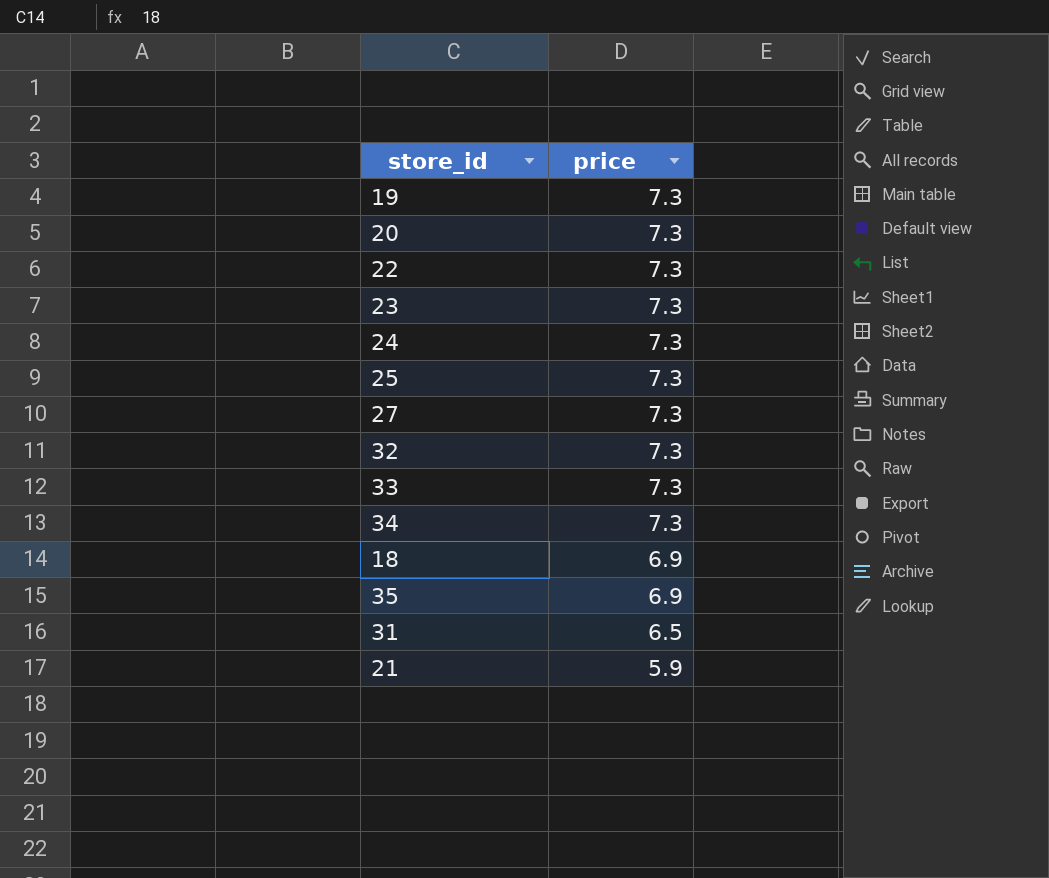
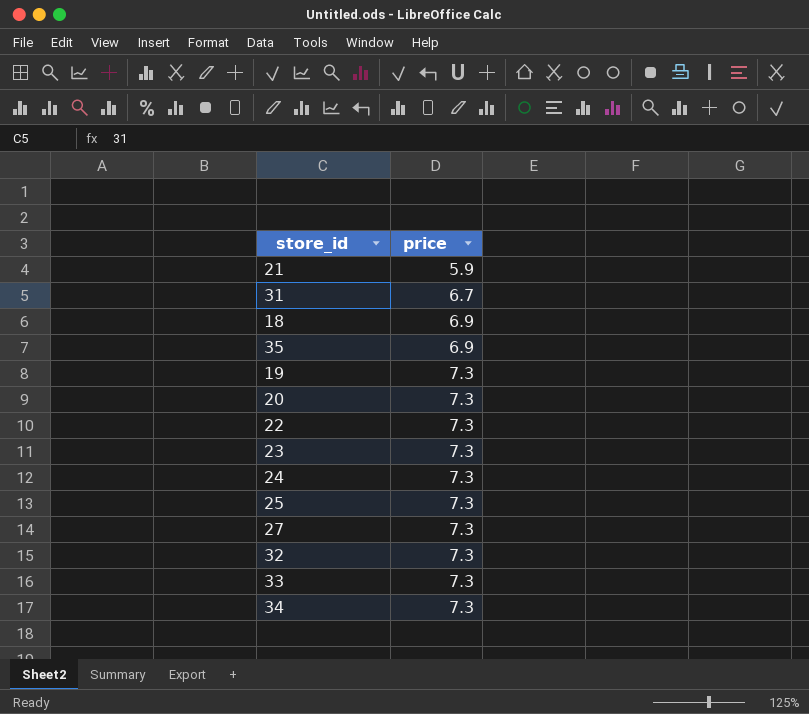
row order: price descending -> price ascending
31 | price: 6.5 -> 6.7

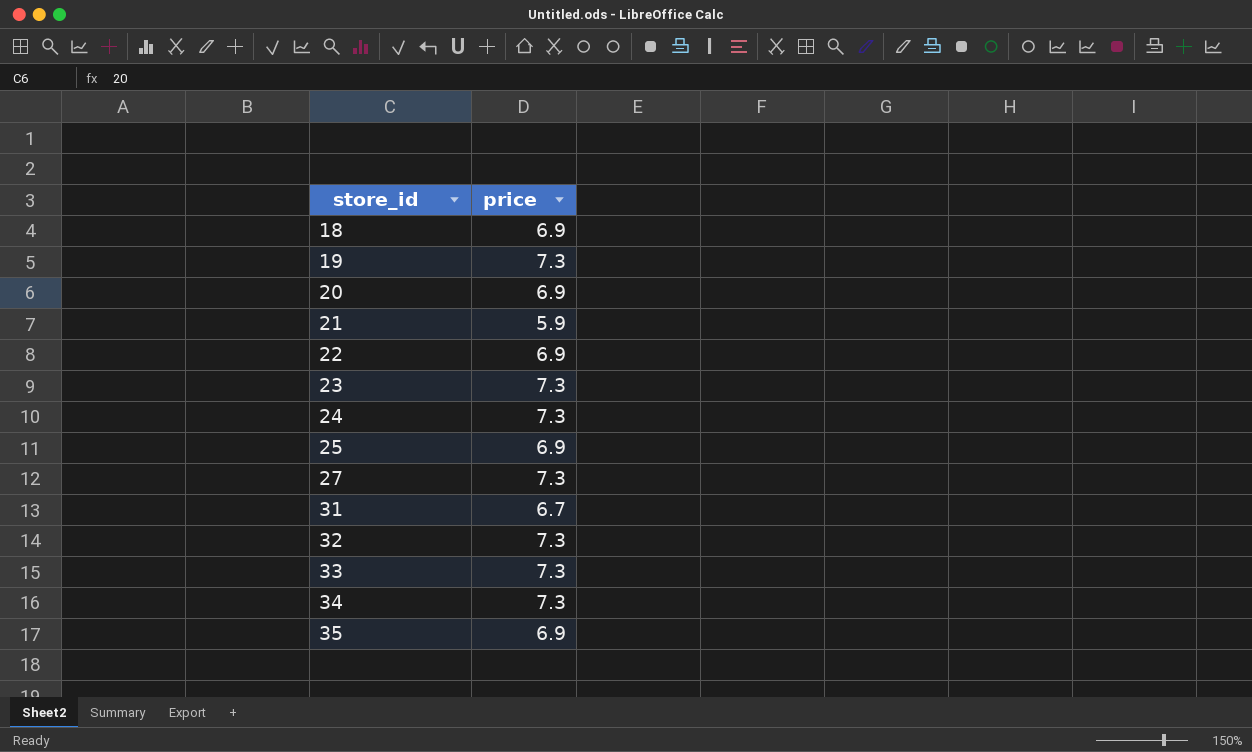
row order: price ascending -> store_id ascending
20 | price: 7.3 -> 6.9
22 | price: 7.3 -> 6.9
25 | price: 7.3 -> 6.9

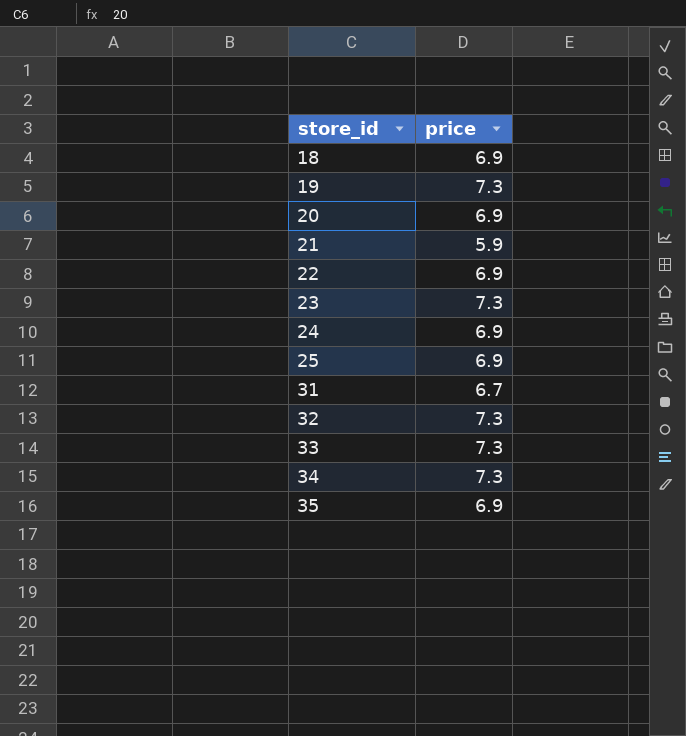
row 27: 7.3 -> none
24 | price: 7.3 -> 6.9

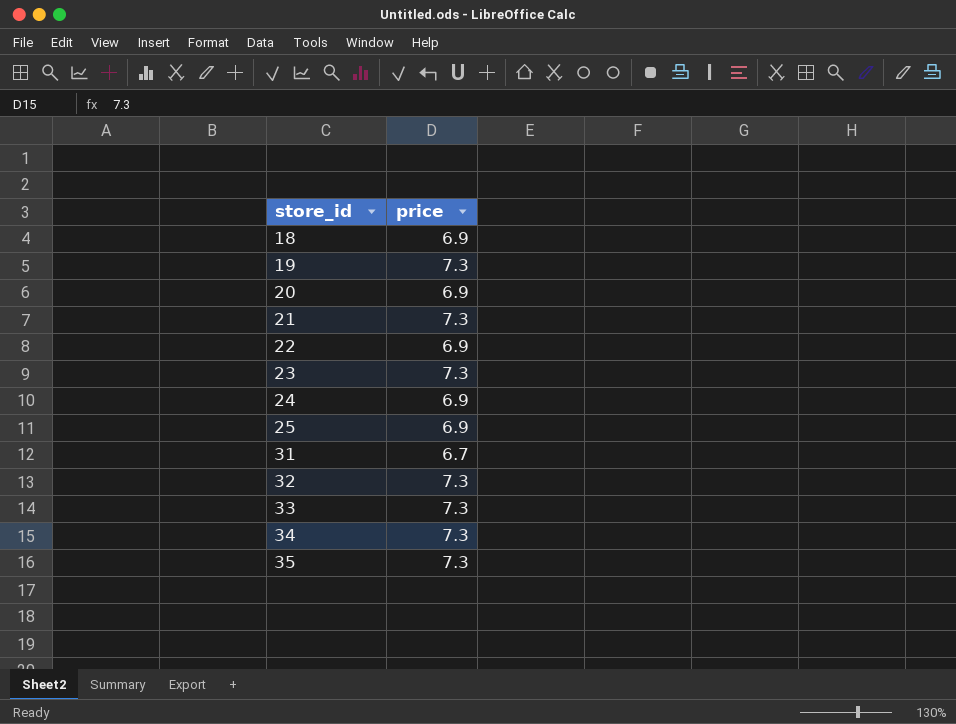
21 | price: 5.9 -> 7.3
35 | price: 6.9 -> 7.3

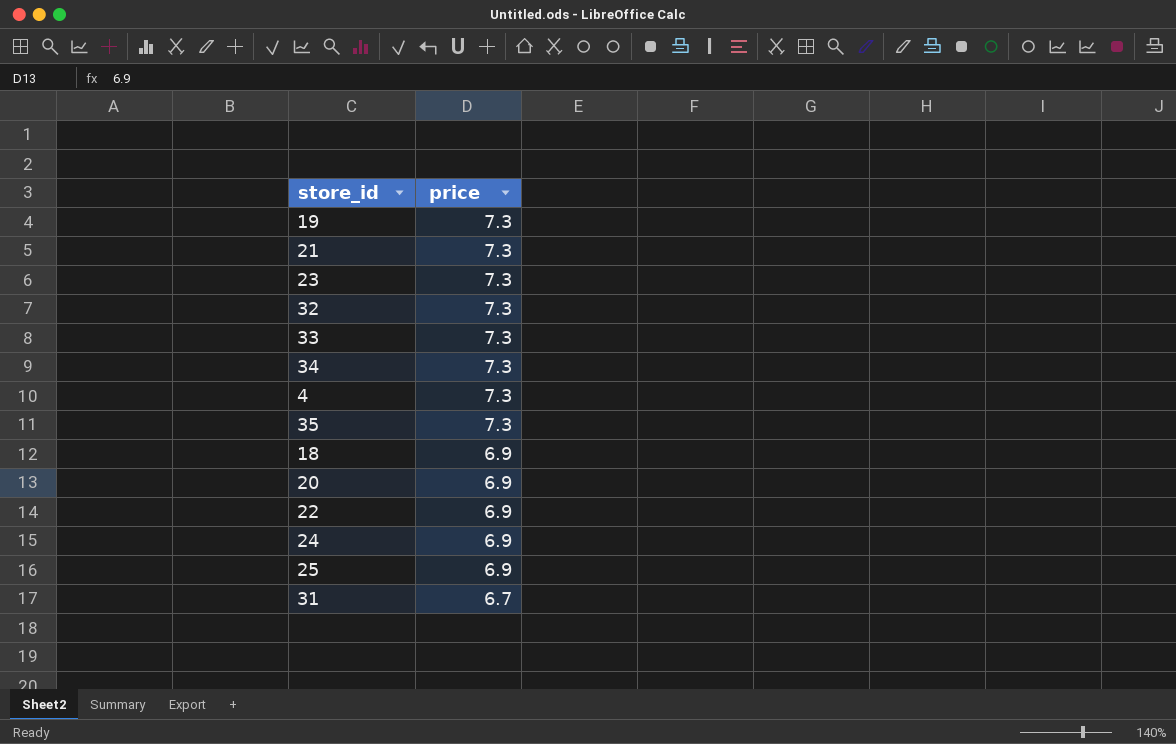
row order: store_id ascending -> price descending
row 4: none -> 7.3

